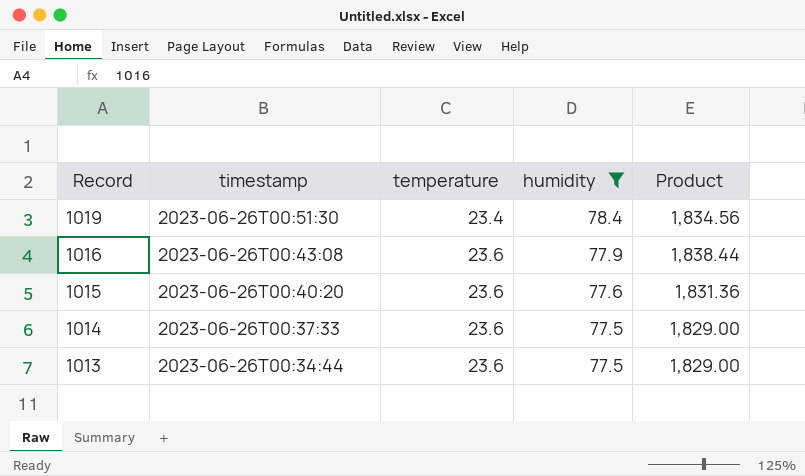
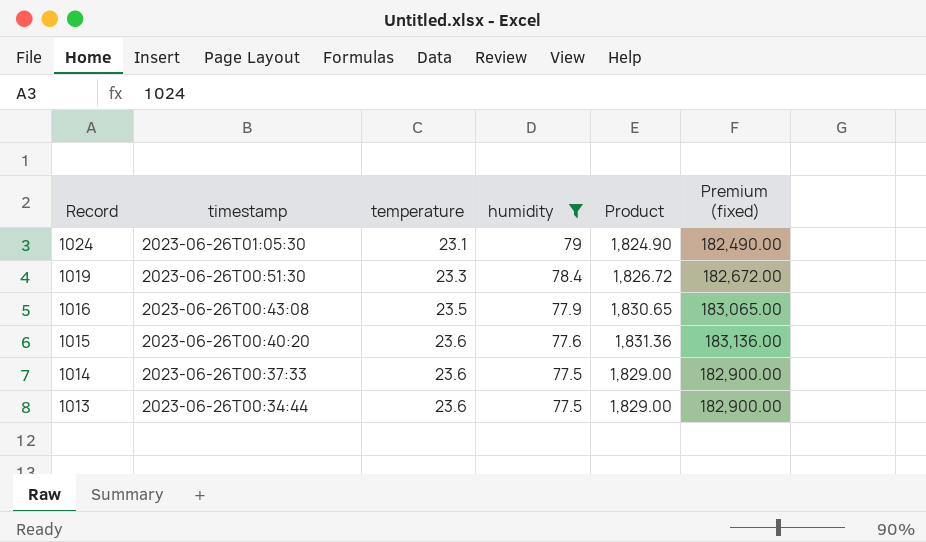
column Premium (fixed) | formula: none -> [Product] * 100
row 1024: none -> 2023-06-26T01:05:30 | 23.1 | 79 | 1,824.90 | 182,490.00
1019 | temperature: 23.4 -> 23.3
1019 | Product: 1,834.56 -> 1,826.72
1016 | temperature: 23.6 -> 23.5
1016 | Product: 1,838.44 -> 1,830.65

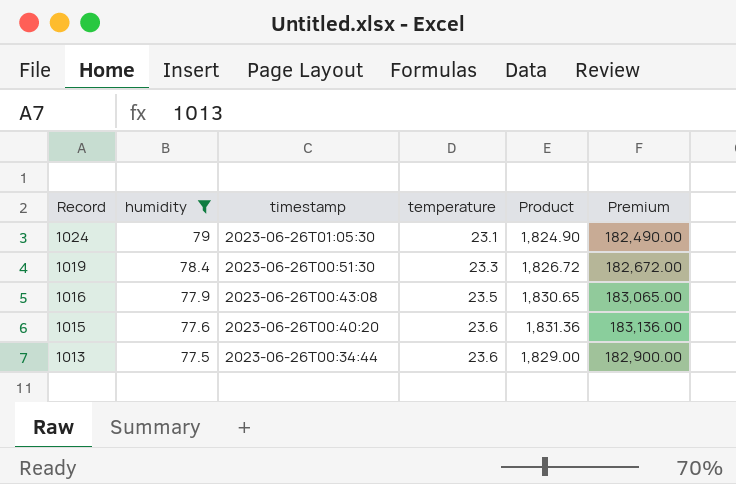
column humidity | position: 4 -> 2
column name: Premium (fixed) -> Premium
row 1014: 2023-06-26T00:37:33 | 23.6 | 77.5 | 1,829.00 | 182,900.00 -> none

